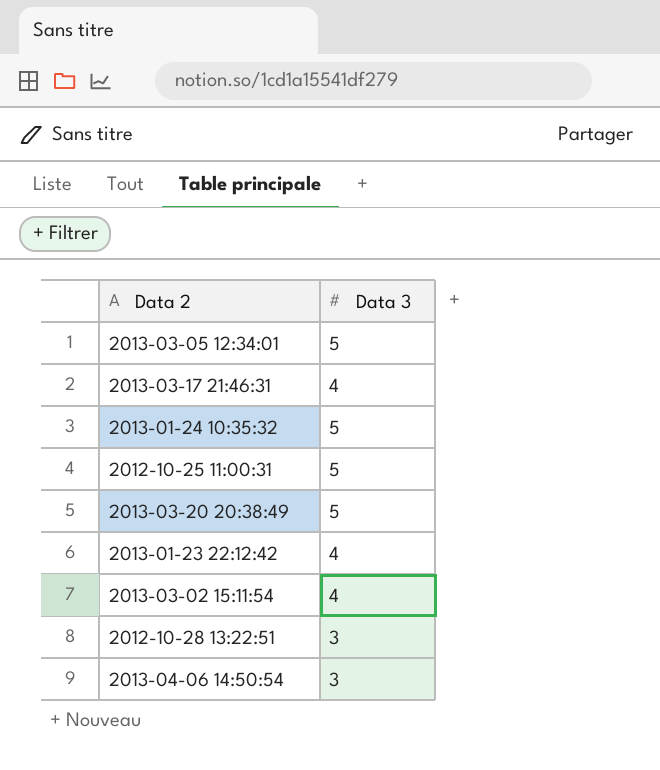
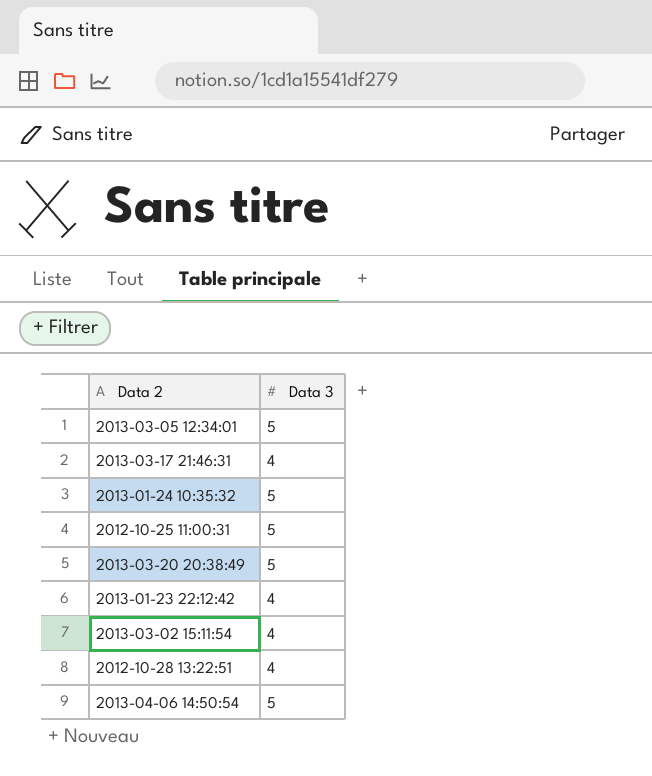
2012-10-28 13:22:51 | Data 3: 3 -> 4
2013-04-06 14:50:54 | Data 3: 3 -> 5

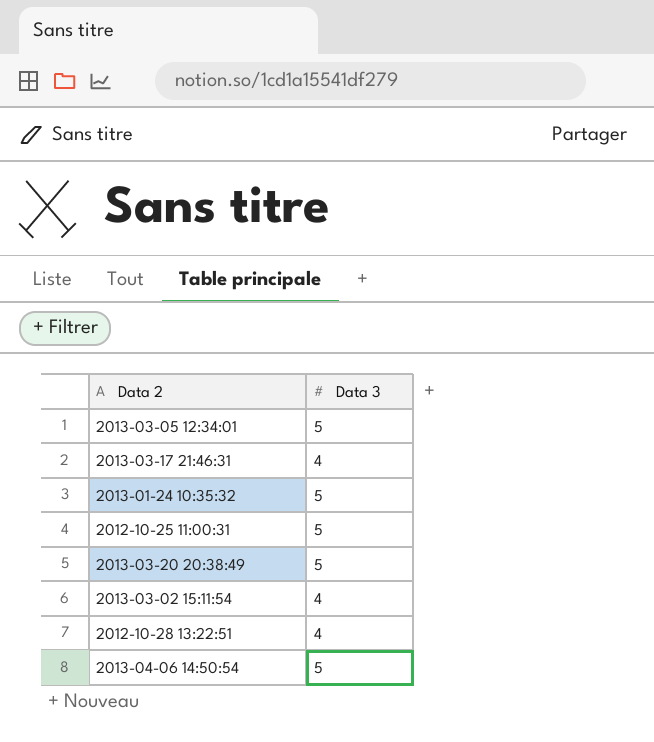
row 2013-01-23 22:12:42: 4 -> none

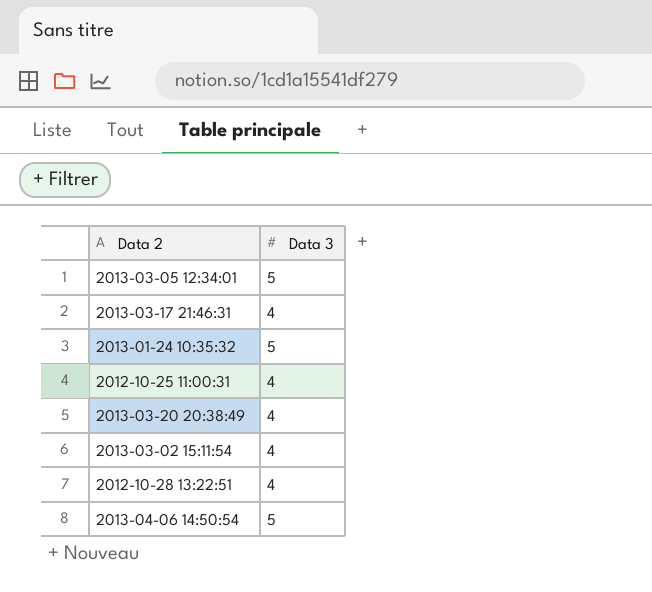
2012-10-25 11:00:31 | Data 3: 5 -> 4
2013-03-20 20:38:49 | Data 3: 5 -> 4

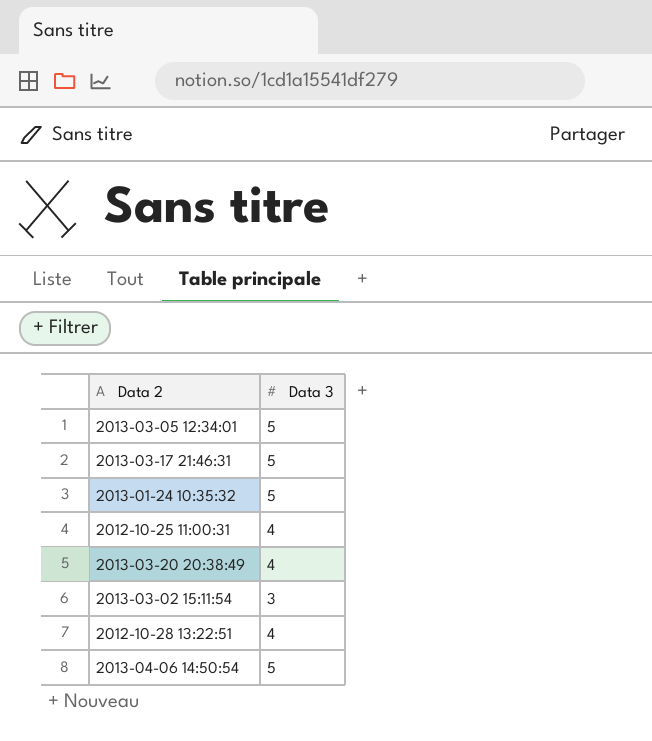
2013-03-17 21:46:31 | Data 3: 4 -> 5
2013-03-02 15:11:54 | Data 3: 4 -> 3

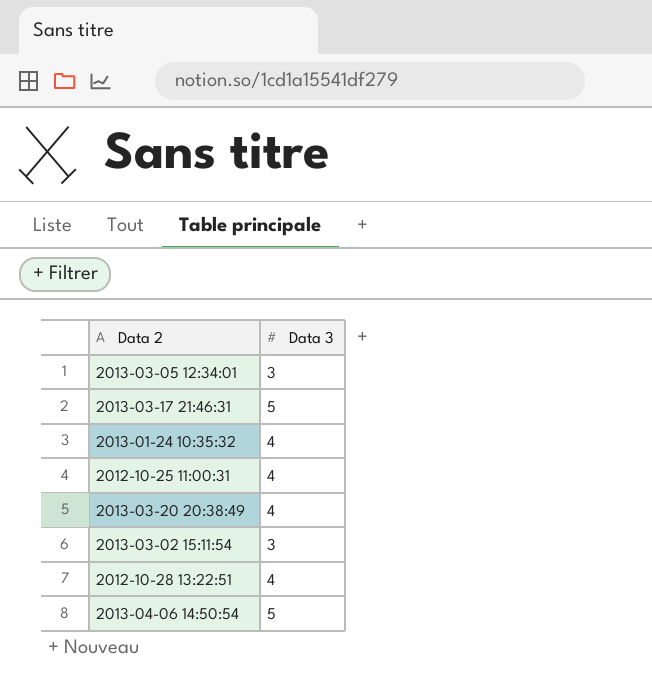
2013-03-05 12:34:01 | Data 3: 5 -> 3
2013-01-24 10:35:32 | Data 3: 5 -> 4

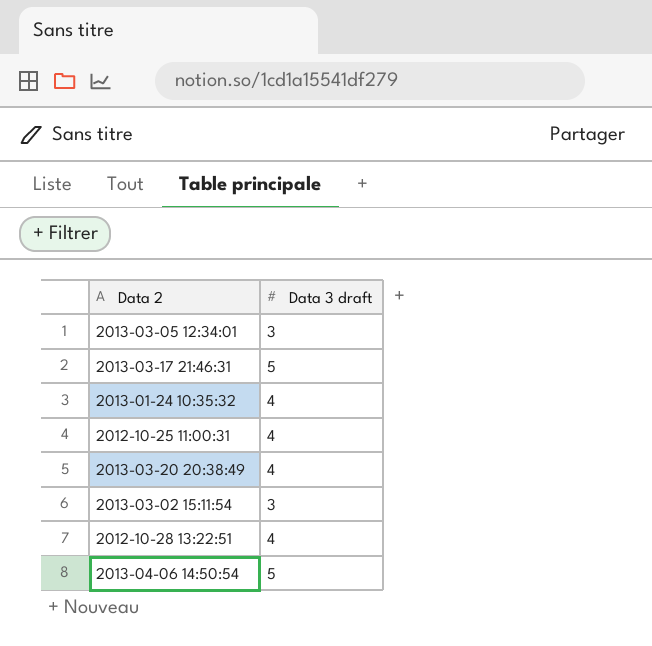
column name: Data 3 -> Data 3 draft

